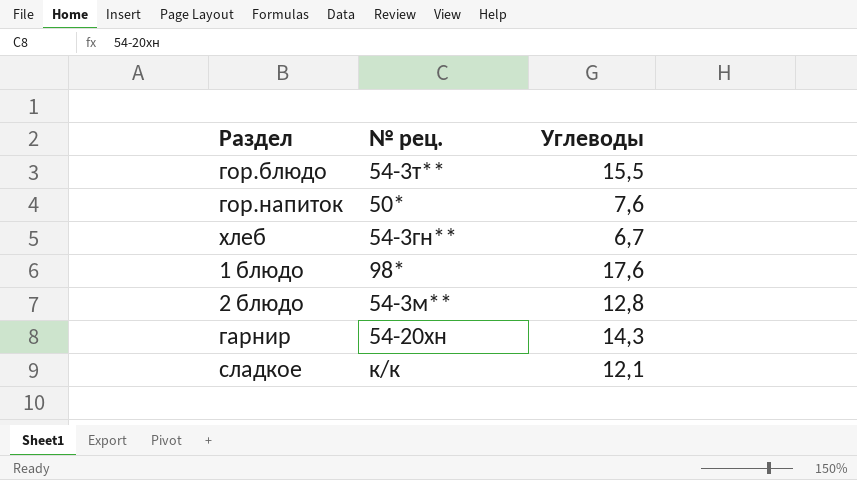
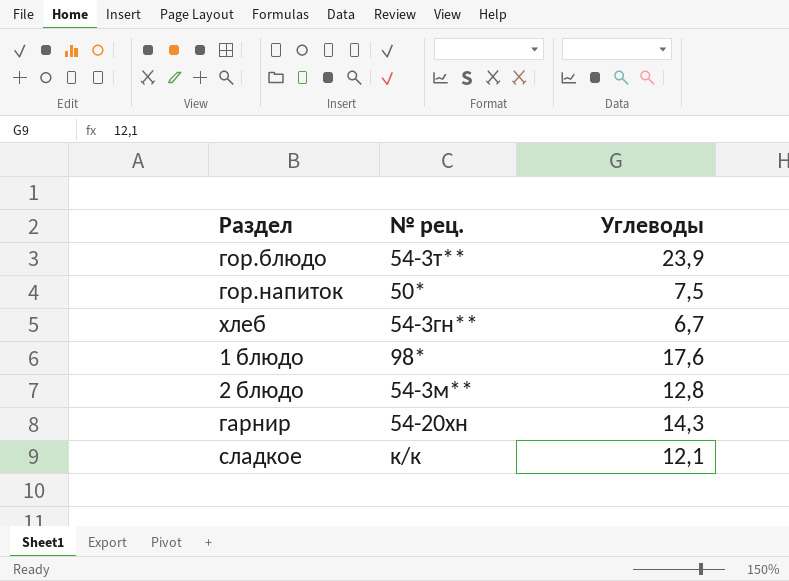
гор.блюдо | Углеводы: 15,5 -> 23,9
гор.напиток | Углеводы: 7,6 -> 7,5

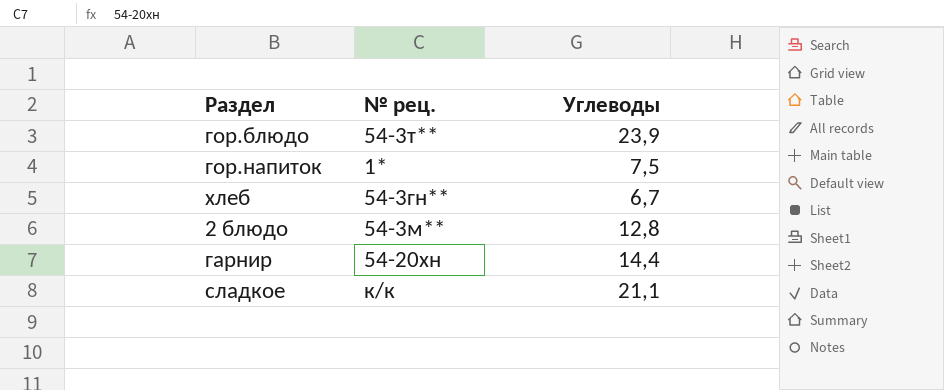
row 1 блюдо: 98* | 17,6 -> none
гор.напиток | № рец.: 50* -> 1*
гарнир | Углеводы: 14,3 -> 14,4
сладкое | Углеводы: 12,1 -> 21,1

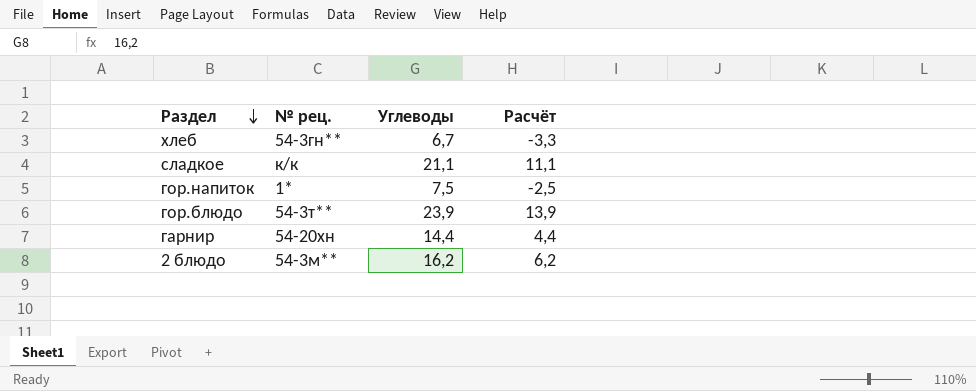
row order: none -> Раздел descending
column Расчёт | formula: none -> [Углеводы] - 10
2 блюдо | Углеводы: 12,8 -> 16,2

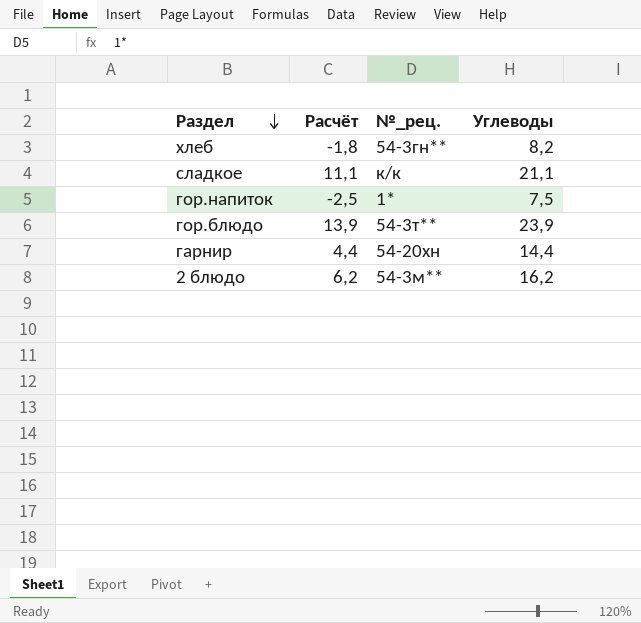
column Расчёт | position: 4 -> 2
column name: № рец. -> №_рец.
хлеб | Расчёт: -3,3 -> -1,8
хлеб | Углеводы: 6,7 -> 8,2

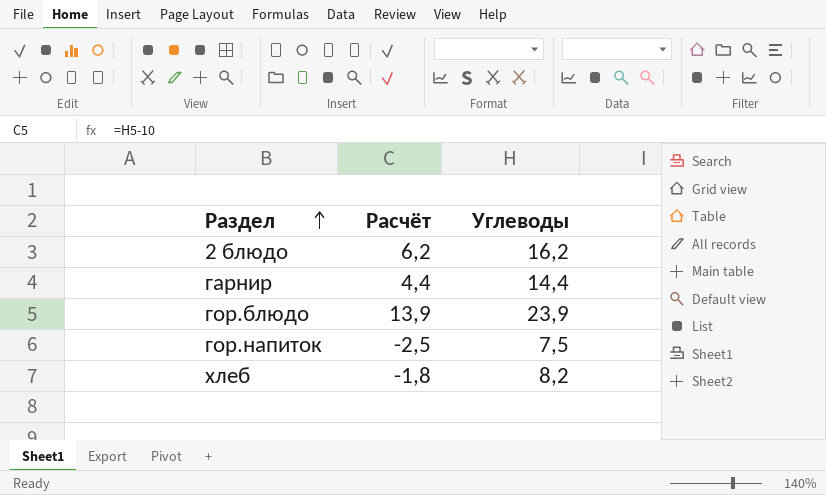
row order: Раздел descending -> Раздел ascending
column №_рец. | position: 3 -> none
row сладкое: 11,1 | к/к | 21,1 -> none

